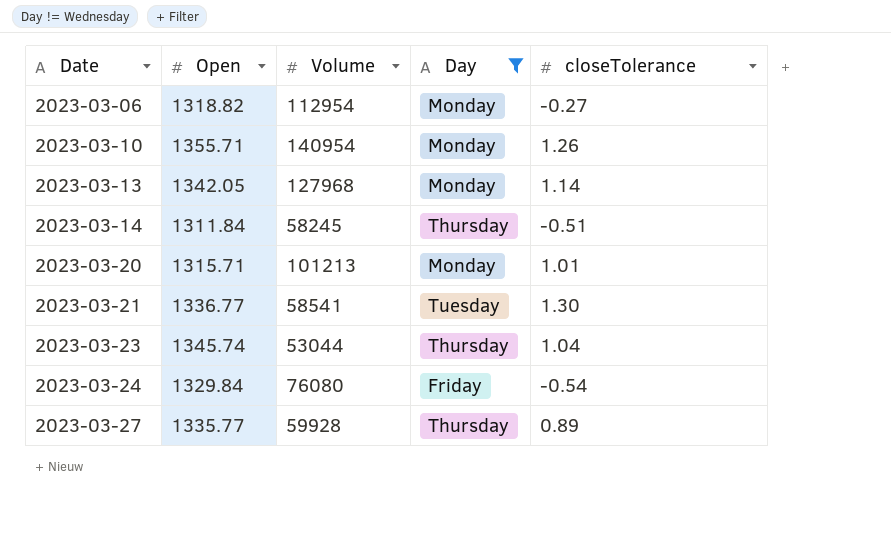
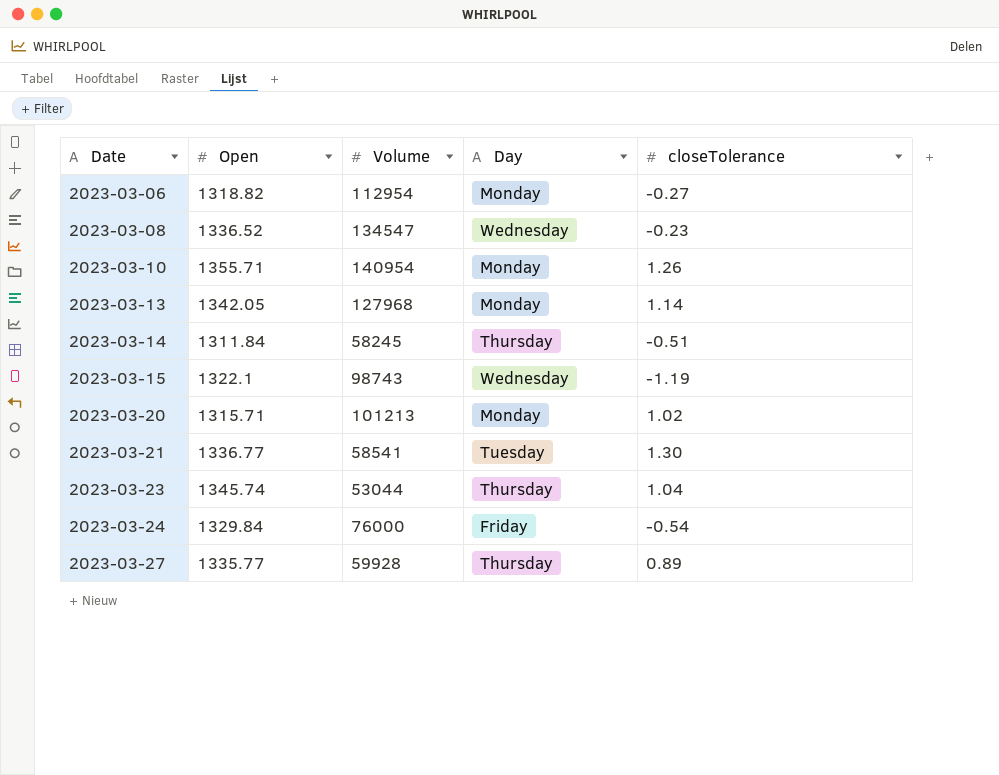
filter: Day != Wednesday -> none
2023-03-20 | closeTolerance: 1.01 -> 1.02
2023-03-24 | Volume: 76080 -> 76000

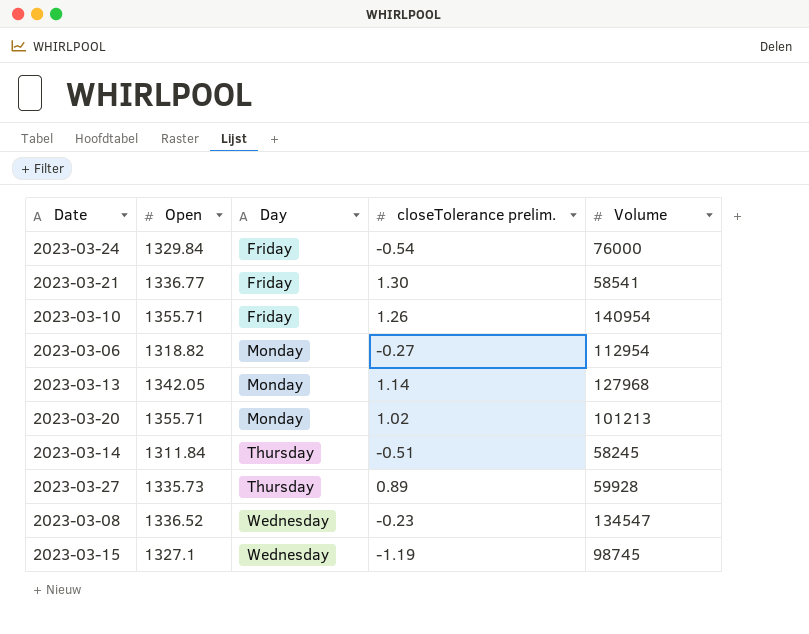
row order: Date ascending -> Day ascending
column name: closeTolerance -> closeTolerance prelim.
column Volume | position: 3 -> 5
row 2023-03-23: 1345.74 | 53044 | Thursday | 1.04 -> none
2023-03-21 | Day: Tuesday -> Friday
2023-03-10 | Day: Monday -> Friday
2023-03-20 | Open: 1315.71 -> 1355.71
2023-03-27 | Open: 1335.77 -> 1335.73
2023-03-15 | Open: 1322.1 -> 1327.1
2023-03-15 | Volume: 98743 -> 98745

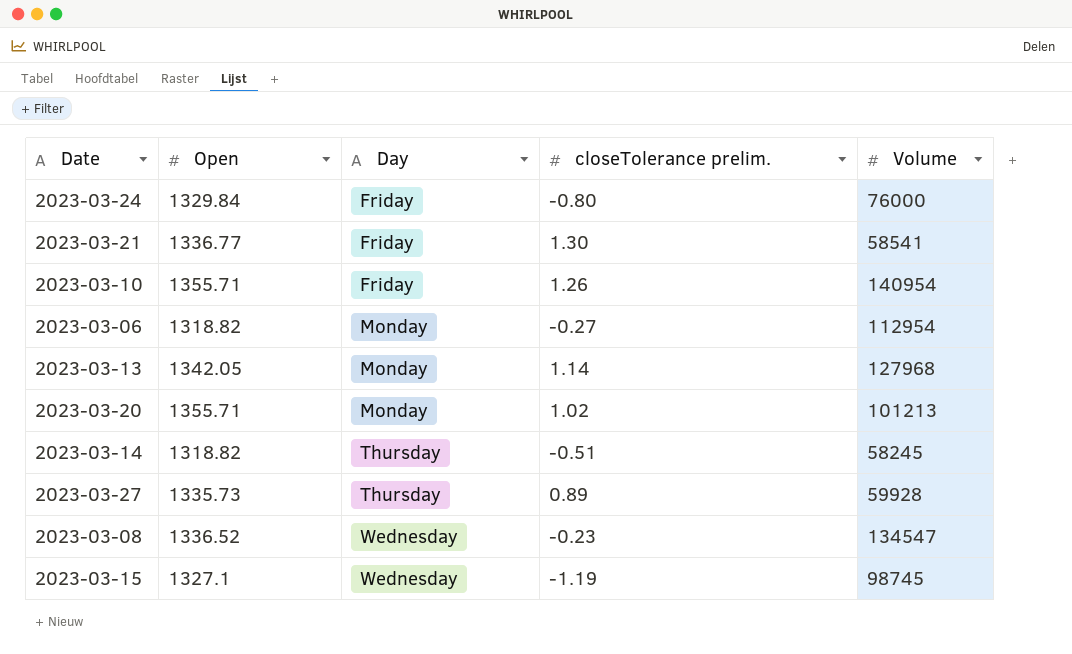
2023-03-24 | closeTolerance prelim.: -0.54 -> -0.80
2023-03-14 | Open: 1311.84 -> 1318.82

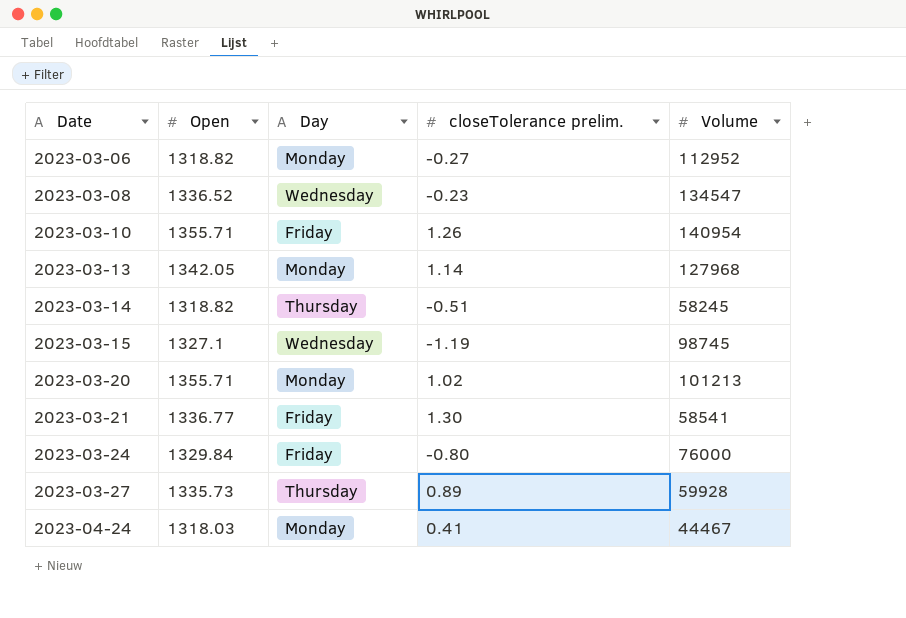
row order: Day ascending -> Date ascending
2023-03-06 | Volume: 112954 -> 112952
row 2023-04-24: none -> 1318.03 | Monday | 0.41 | 44467

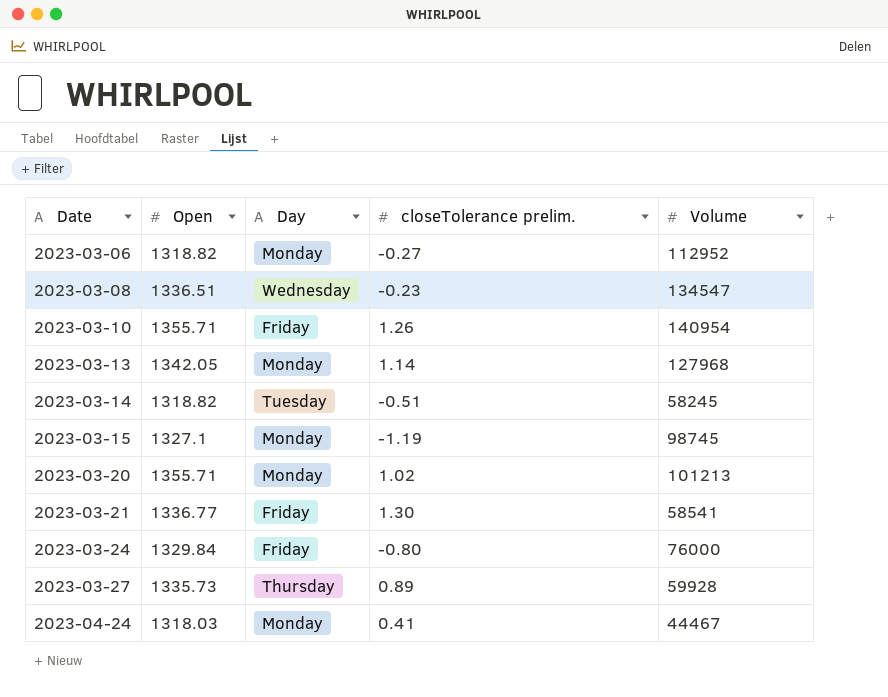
2023-03-08 | Open: 1336.52 -> 1336.51
2023-03-14 | Day: Thursday -> Tuesday
2023-03-15 | Day: Wednesday -> Monday

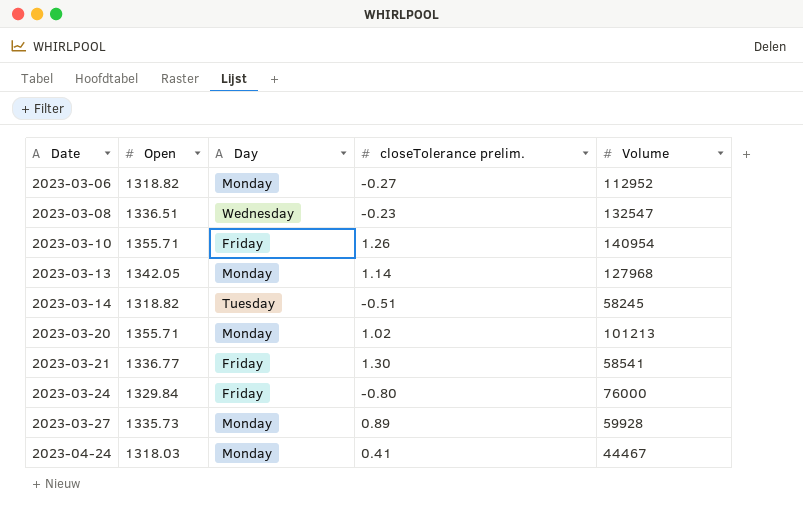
row 2023-03-15: 1327.1 | Monday | -1.19 | 98745 -> none
2023-03-08 | Volume: 134547 -> 132547
2023-03-27 | Day: Thursday -> Monday

